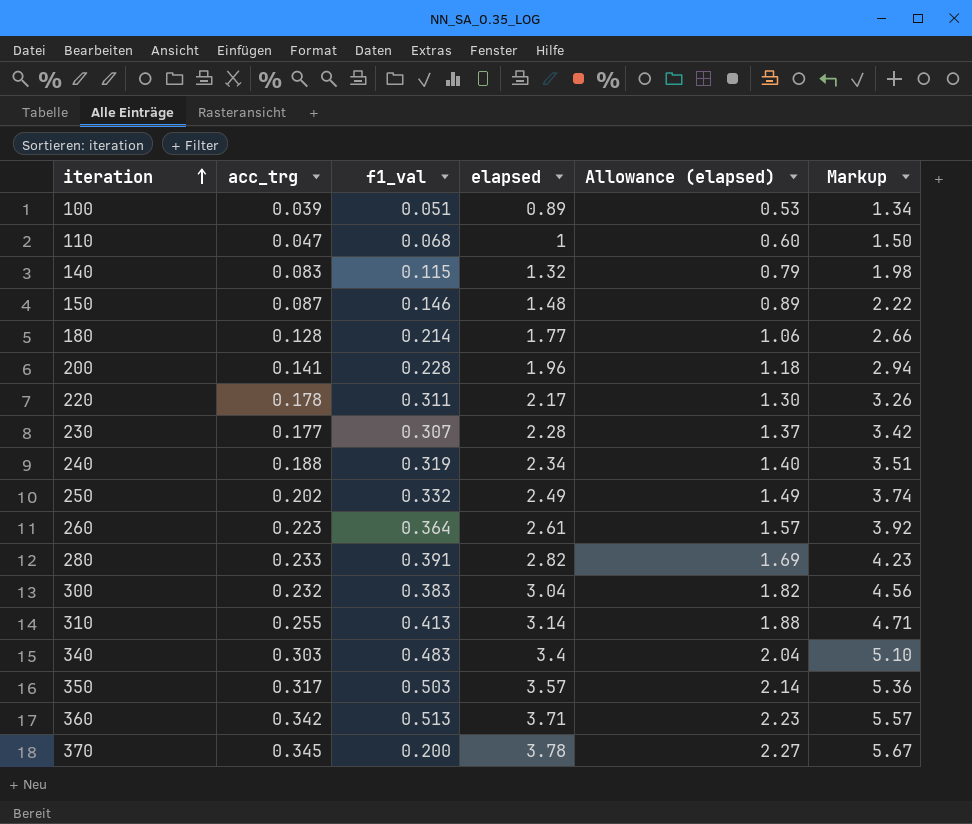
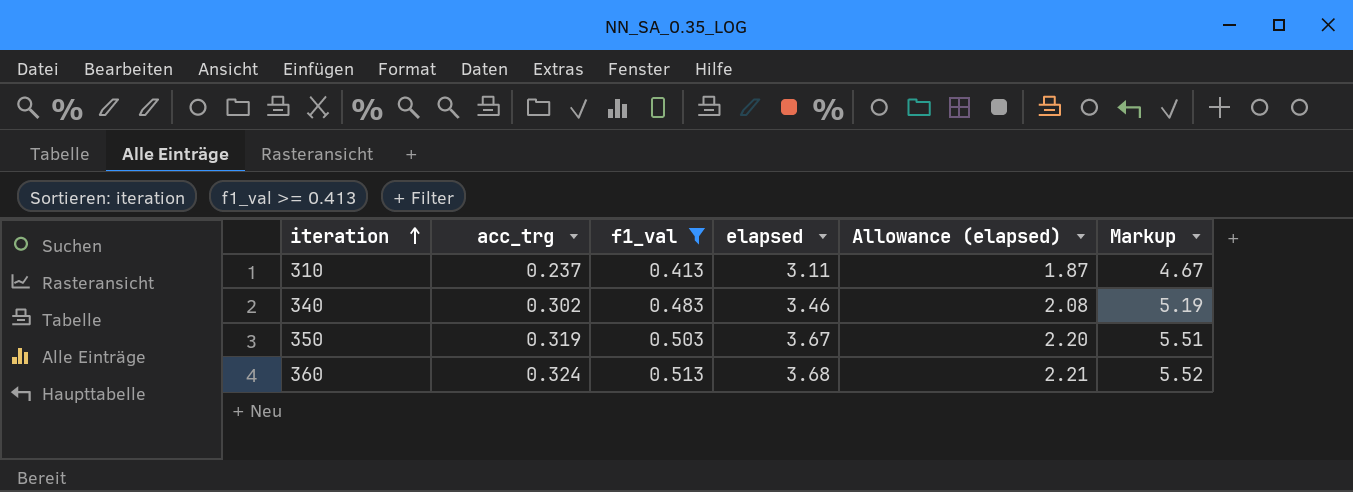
filter: none -> f1_val >= 0.413
310 | acc_trg: 0.255 -> 0.237
310 | elapsed: 3.14 -> 3.11
310 | Allowance (elapsed): 1.88 -> 1.87
310 | Markup: 4.71 -> 4.67
340 | acc_trg: 0.303 -> 0.302
340 | elapsed: 3.4 -> 3.46
340 | Allowance (elapsed): 2.04 -> 2.08
340 | Markup: 5.10 -> 5.19
350 | acc_trg: 0.317 -> 0.319
350 | elapsed: 3.57 -> 3.67
350 | Allowance (elapsed): 2.14 -> 2.20
350 | Markup: 5.36 -> 5.51
360 | acc_trg: 0.342 -> 0.324
360 | elapsed: 3.71 -> 3.68
360 | Allowance (elapsed): 2.23 -> 2.21
360 | Markup: 5.57 -> 5.52

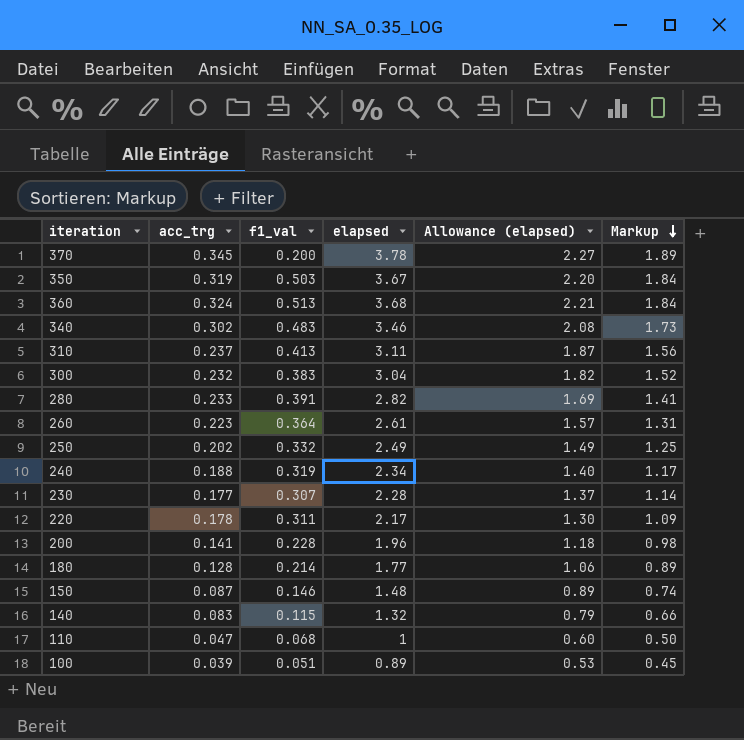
filter: f1_val >= 0.413 -> none
row order: iteration ascending -> Markup descending
column Markup | formula: [elapsed] * 1.5 -> [elapsed] * 0.5

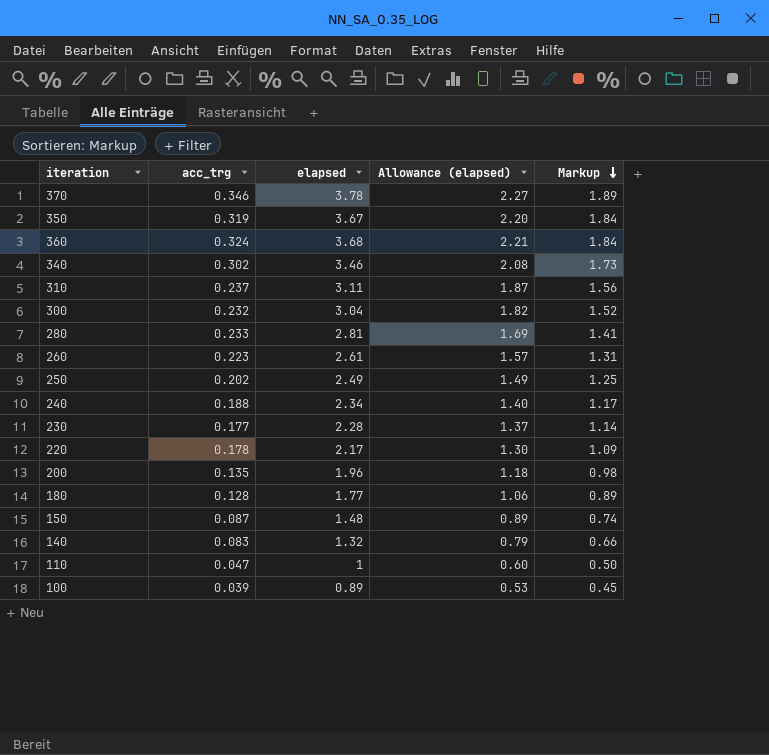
column f1_val | position: 3 -> none
370 | acc_trg: 0.345 -> 0.346
280 | elapsed: 2.82 -> 2.81
200 | acc_trg: 0.141 -> 0.135

